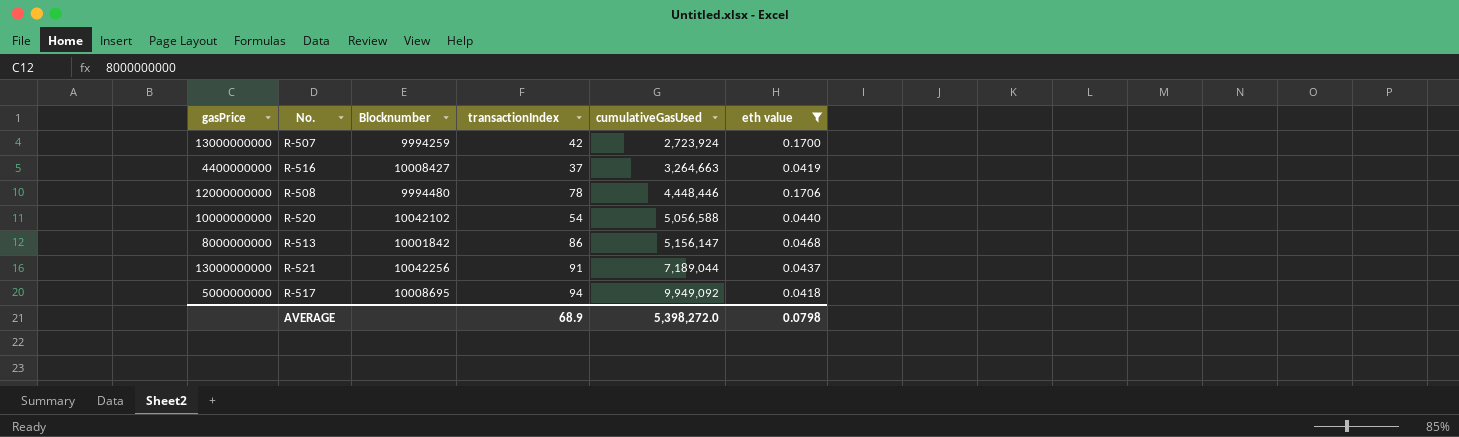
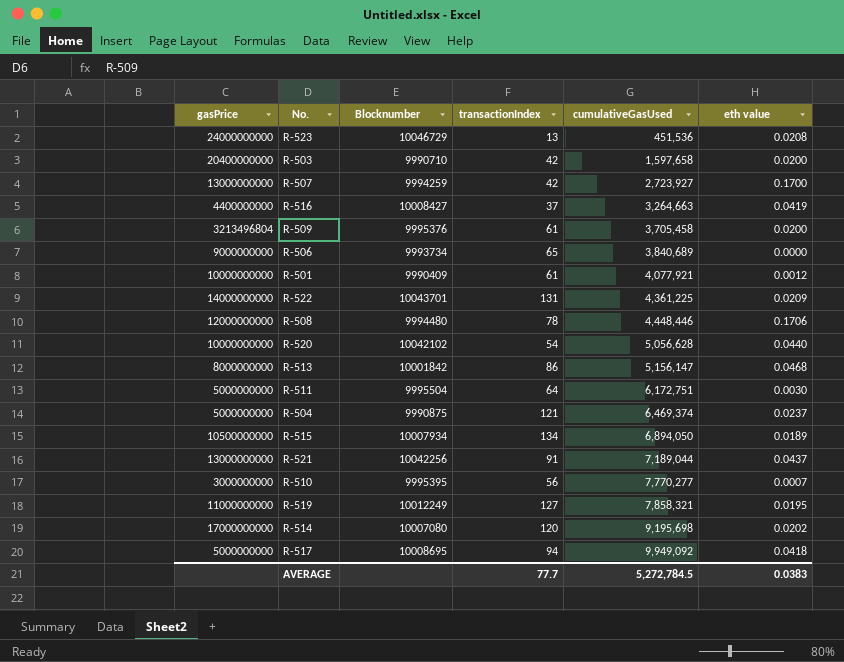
filter: eth value >= 0.0418 -> none
R-507 | cumulativeGasUsed: 2,723,924 -> 2,723,927
R-520 | cumulativeGasUsed: 5,056,588 -> 5,056,628
AVERAGE | transactionIndex: 68.9 -> 77.7
AVERAGE | cumulativeGasUsed: 5,398,272.0 -> 5,272,784.5
AVERAGE | eth value: 0.0798 -> 0.0383

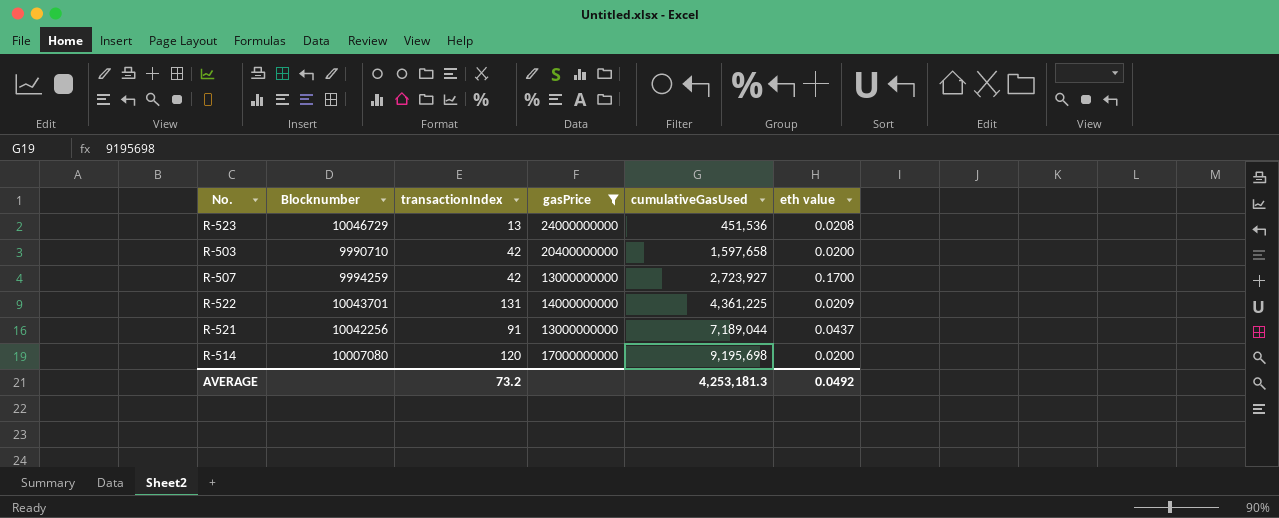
filter: none -> gasPrice >= 13000000000
column gasPrice | position: 1 -> 4
R-514 | eth value: 0.0202 -> 0.0200
AVERAGE | transactionIndex: 77.7 -> 73.2
AVERAGE | cumulativeGasUsed: 5,272,784.5 -> 4,253,181.3
AVERAGE | eth value: 0.0383 -> 0.0492

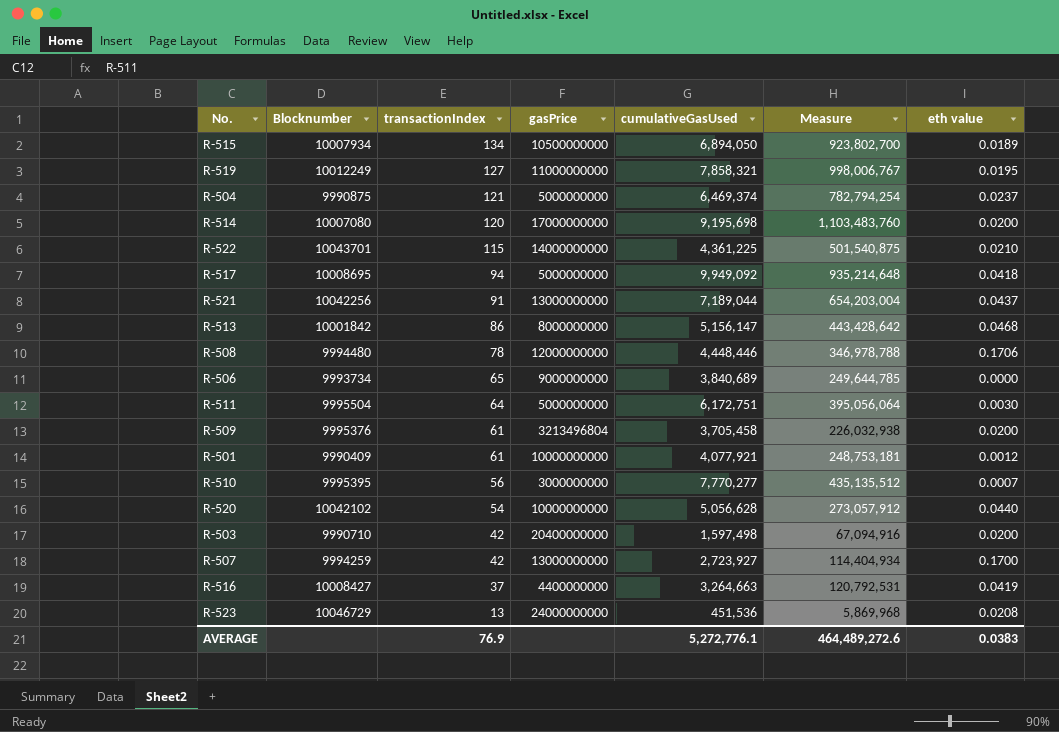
filter: gasPrice >= 13000000000 -> none
row order: cumulativeGasUsed ascending -> transactionIndex descending
column Measure | formula: none -> [transactionIndex] * [cumulativeGasUsed]
R-522 | transactionIndex: 131 -> 115
R-522 | eth value: 0.0209 -> 0.0210
R-503 | cumulativeGasUsed: 1,597,658 -> 1,597,498
AVERAGE | transactionIndex: 73.2 -> 76.9
AVERAGE | cumulativeGasUsed: 4,253,181.3 -> 5,272,776.1
AVERAGE | eth value: 0.0492 -> 0.0383

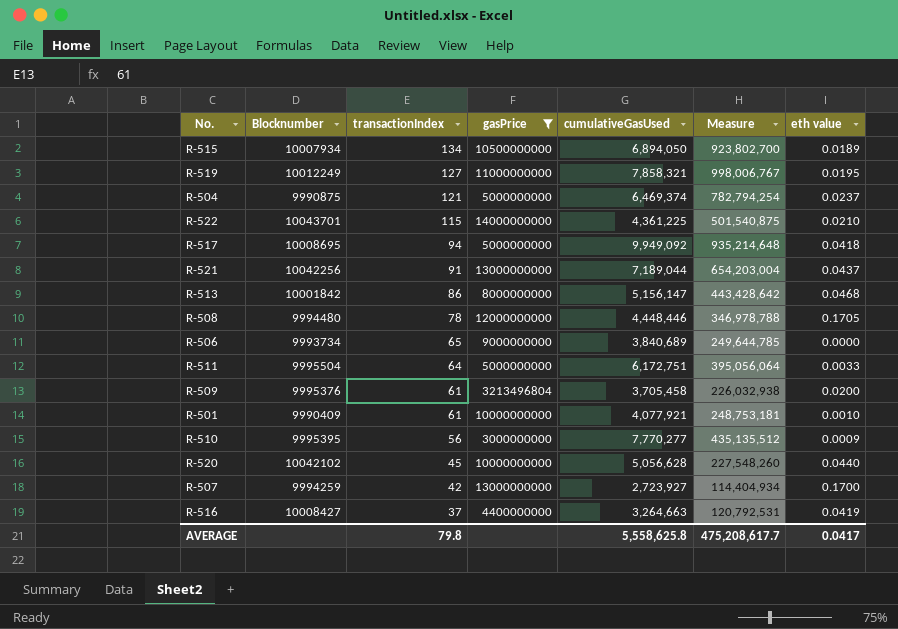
filter: none -> gasPrice <= 14000000000
R-508 | eth value: 0.1706 -> 0.1705
R-511 | eth value: 0.0030 -> 0.0033
R-501 | eth value: 0.0012 -> 0.0010
R-510 | eth value: 0.0007 -> 0.0009
R-520 | transactionIndex: 54 -> 45
R-520 | Measure: 273,057,912 -> 227,548,260
AVERAGE | transactionIndex: 76.9 -> 79.8
AVERAGE | cumulativeGasUsed: 5,272,776.1 -> 5,558,625.8
AVERAGE | Measure: 464,489,272.6 -> 475,208,617.7
AVERAGE | eth value: 0.0383 -> 0.0417

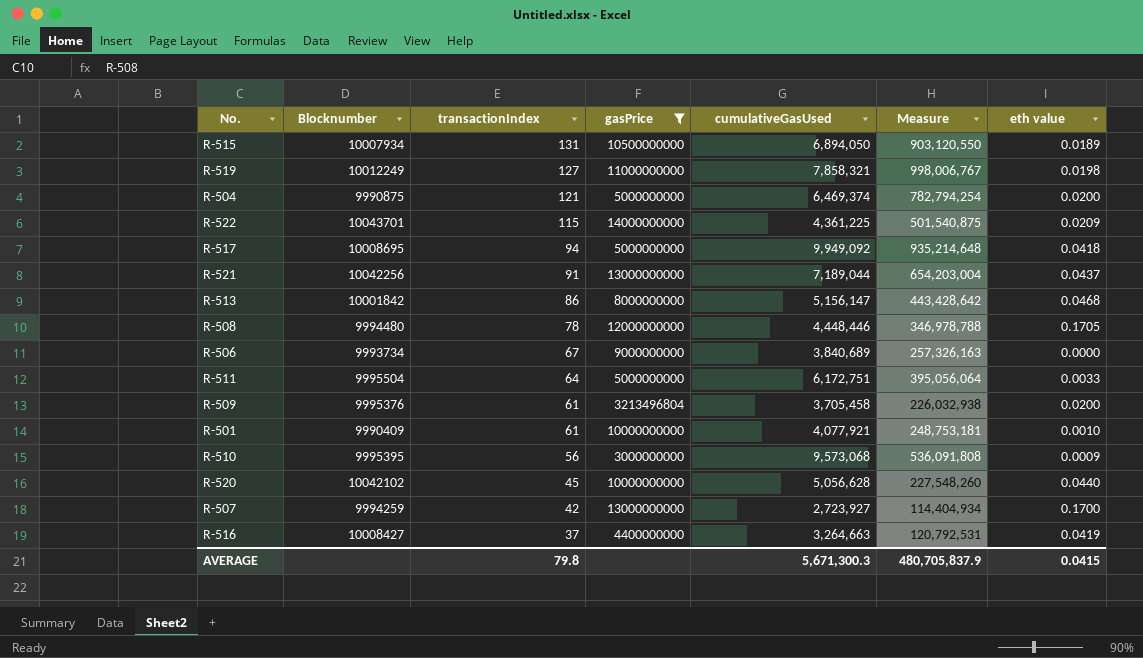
R-515 | transactionIndex: 134 -> 131
R-515 | Measure: 923,802,700 -> 903,120,550
R-519 | eth value: 0.0195 -> 0.0198
R-504 | eth value: 0.0237 -> 0.0200
R-522 | eth value: 0.0210 -> 0.0209
R-506 | transactionIndex: 65 -> 67
R-506 | Measure: 249,644,785 -> 257,326,163
R-510 | cumulativeGasUsed: 7,770,277 -> 9,573,068
R-510 | Measure: 435,135,512 -> 536,091,808
AVERAGE | cumulativeGasUsed: 5,558,625.8 -> 5,671,300.3
AVERAGE | Measure: 475,208,617.7 -> 480,705,837.9
AVERAGE | eth value: 0.0417 -> 0.0415

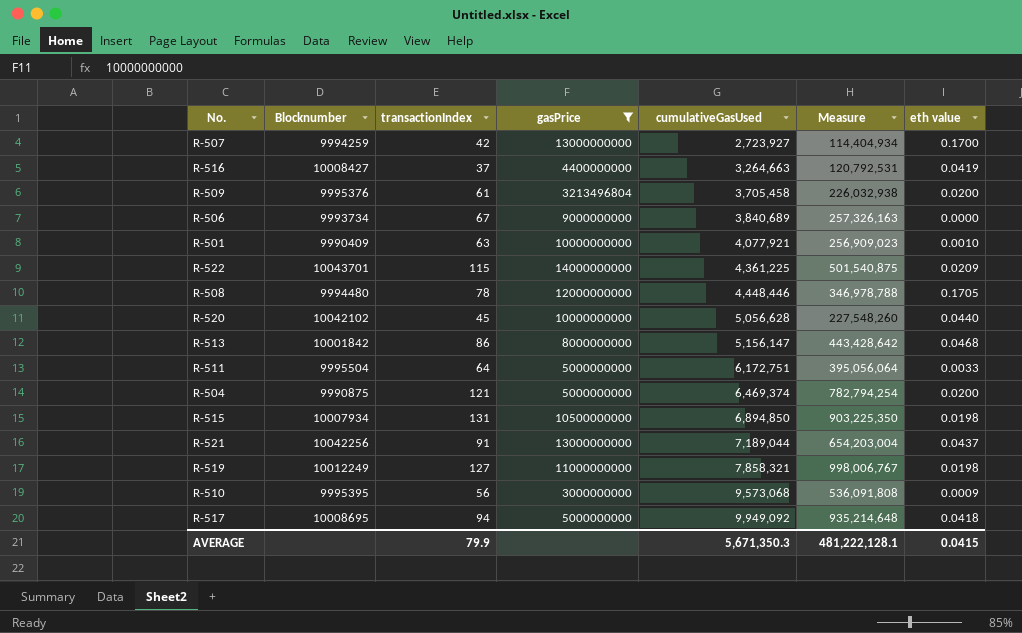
row order: transactionIndex descending -> cumulativeGasUsed ascending
R-501 | transactionIndex: 61 -> 63
R-501 | Measure: 248,753,181 -> 256,909,023
R-515 | cumulativeGasUsed: 6,894,050 -> 6,894,850
R-515 | Measure: 903,120,550 -> 903,225,350
R-515 | eth value: 0.0189 -> 0.0198
AVERAGE | transactionIndex: 79.8 -> 79.9
AVERAGE | cumulativeGasUsed: 5,671,300.3 -> 5,671,350.3
AVERAGE | Measure: 480,705,837.9 -> 481,222,128.1

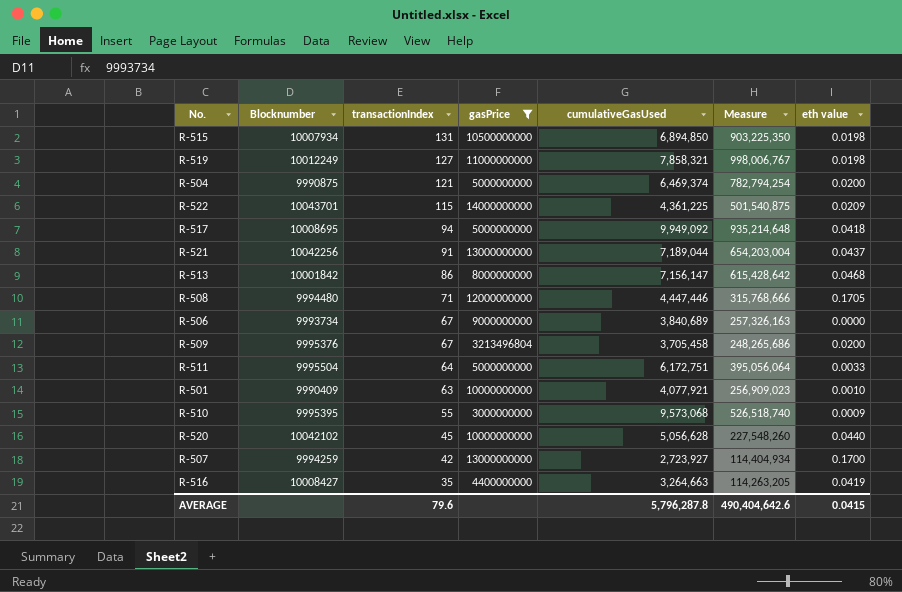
row order: cumulativeGasUsed ascending -> transactionIndex descending
R-513 | cumulativeGasUsed: 5,156,147 -> 7,156,147
R-513 | Measure: 443,428,642 -> 615,428,642
R-508 | transactionIndex: 78 -> 71
R-508 | cumulativeGasUsed: 4,448,446 -> 4,447,446
R-508 | Measure: 346,978,788 -> 315,768,666
R-509 | transactionIndex: 61 -> 67
R-509 | Measure: 226,032,938 -> 248,265,686
R-510 | transactionIndex: 56 -> 55
R-510 | Measure: 536,091,808 -> 526,518,740
R-516 | transactionIndex: 37 -> 35
R-516 | Measure: 120,792,531 -> 114,263,205
AVERAGE | transactionIndex: 79.9 -> 79.6
AVERAGE | cumulativeGasUsed: 5,671,350.3 -> 5,796,287.8
AVERAGE | Measure: 481,222,128.1 -> 490,404,642.6

